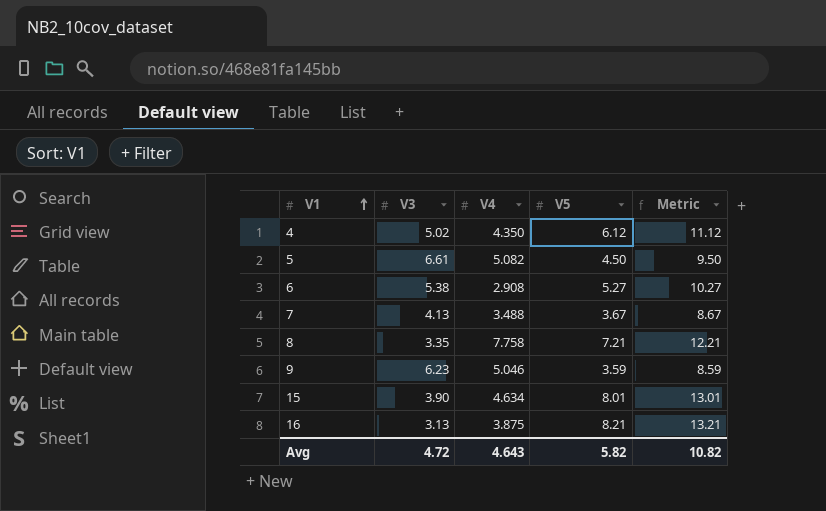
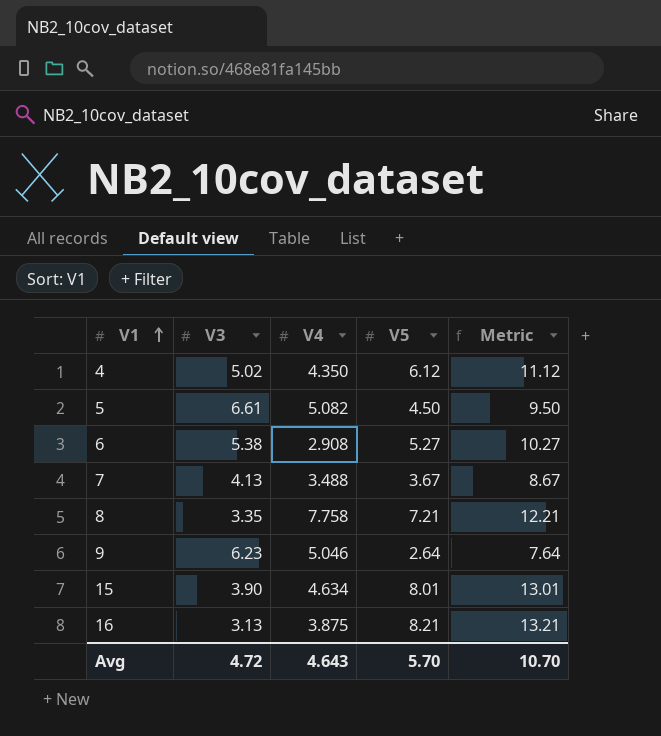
9 | V5: 3.59 -> 2.64
9 | Metric: 8.59 -> 7.64
Avg | V5: 5.82 -> 5.70
Avg | Metric: 10.82 -> 10.70

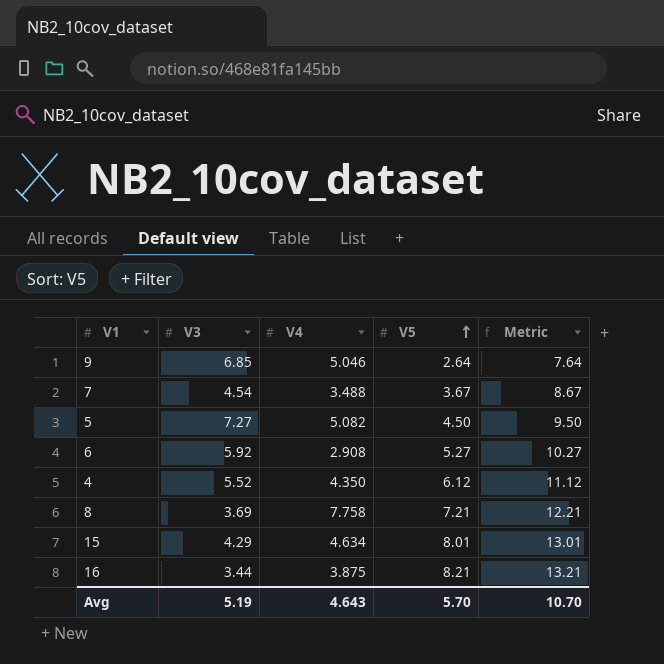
row order: V1 ascending -> V5 ascending
9 | V3: 6.23 -> 6.85
7 | V3: 4.13 -> 4.54
5 | V3: 6.61 -> 7.27
6 | V3: 5.38 -> 5.92
4 | V3: 5.02 -> 5.52
8 | V3: 3.35 -> 3.69
15 | V3: 3.90 -> 4.29
16 | V3: 3.13 -> 3.44
Avg | V3: 4.72 -> 5.19

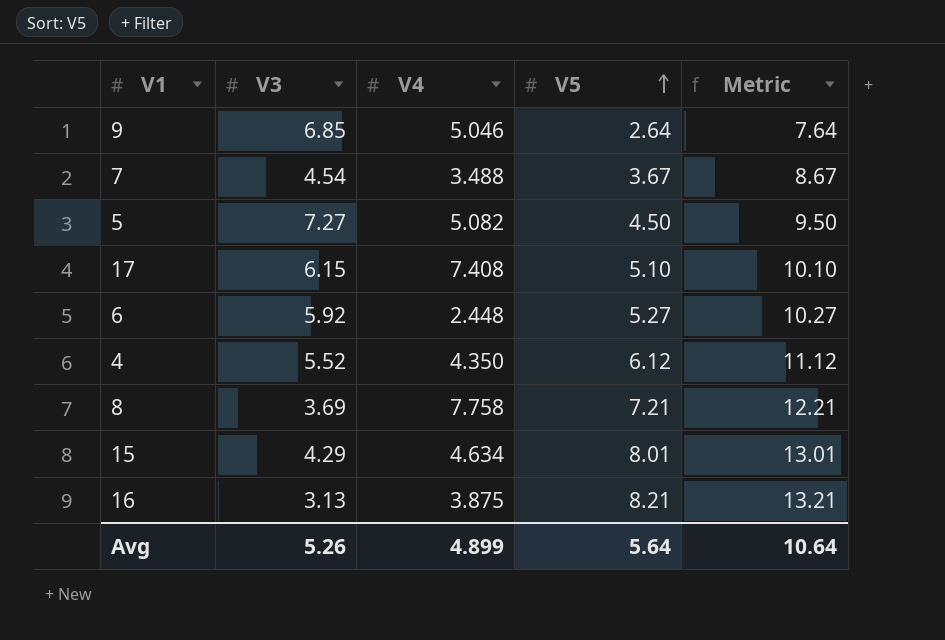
row 17: none -> 6.15 | 7.408 | 5.10 | 10.10
6 | V4: 2.908 -> 2.448
16 | V3: 3.44 -> 3.13
Avg | V3: 5.19 -> 5.26
Avg | V4: 4.643 -> 4.899
Avg | V5: 5.70 -> 5.64
Avg | Metric: 10.70 -> 10.64

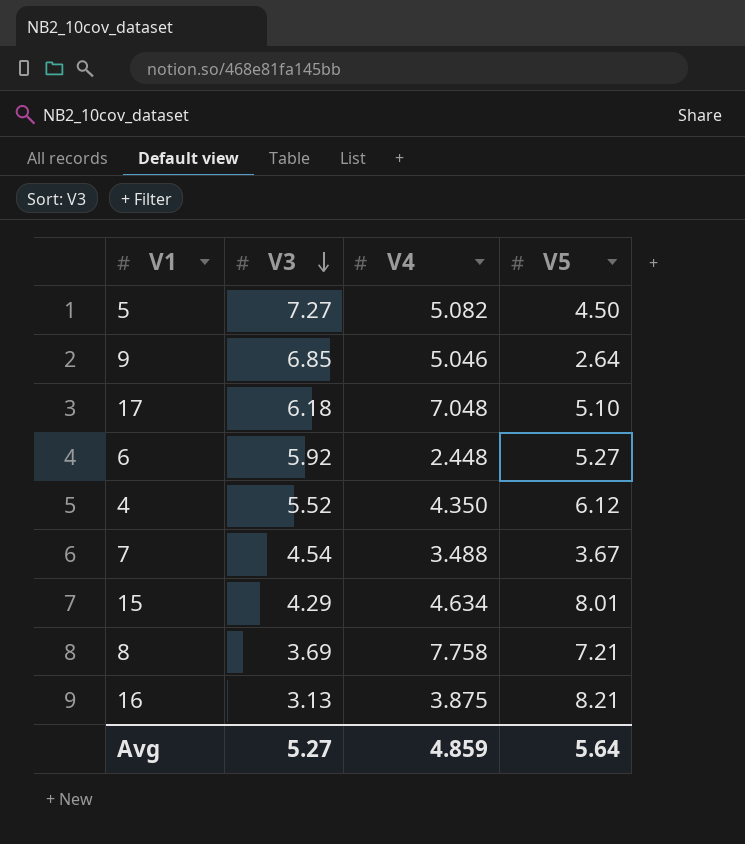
row order: V5 ascending -> V3 descending
column Metric | formula: [V5] + 5 -> none
17 | V3: 6.15 -> 6.18
17 | V4: 7.408 -> 7.048
Avg | V3: 5.26 -> 5.27
Avg | V4: 4.899 -> 4.859

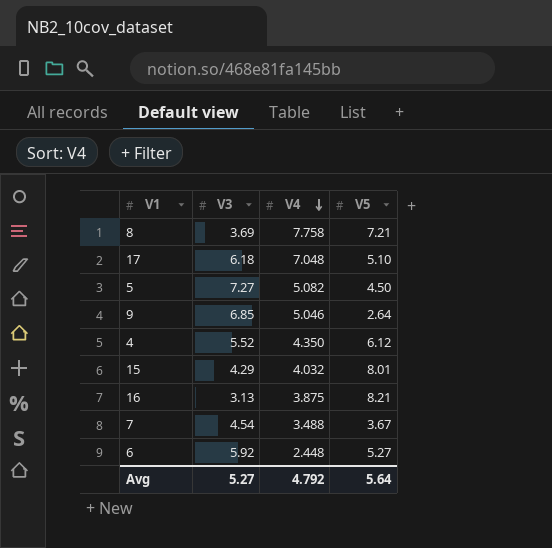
row order: V3 descending -> V4 descending
15 | V4: 4.634 -> 4.032
Avg | V4: 4.859 -> 4.792

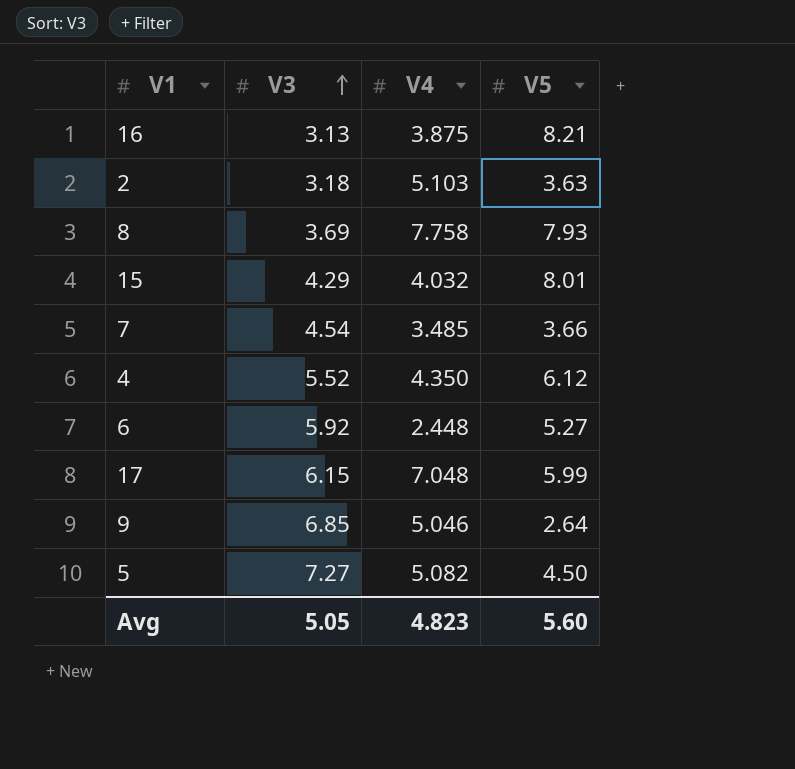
row order: V4 descending -> V3 ascending
row 2: none -> 3.18 | 5.103 | 3.63
8 | V5: 7.21 -> 7.93
7 | V4: 3.488 -> 3.485
7 | V5: 3.67 -> 3.66
17 | V3: 6.18 -> 6.15
17 | V5: 5.10 -> 5.99
Avg | V3: 5.27 -> 5.05
Avg | V4: 4.792 -> 4.823
Avg | V5: 5.64 -> 5.60

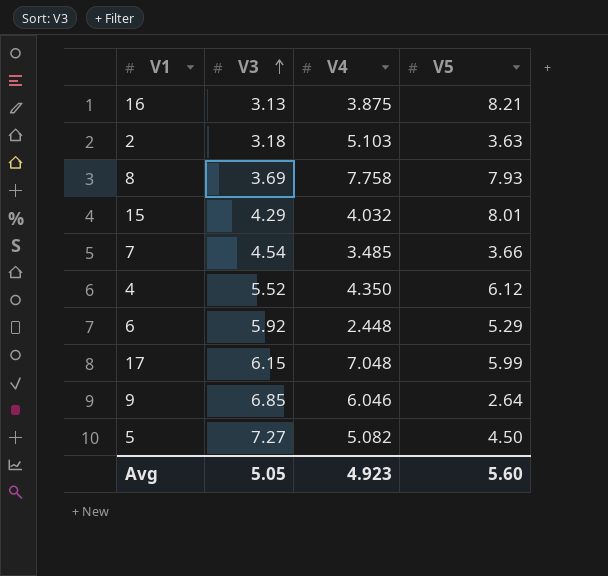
6 | V5: 5.27 -> 5.29
9 | V4: 5.046 -> 6.046
Avg | V4: 4.823 -> 4.923

